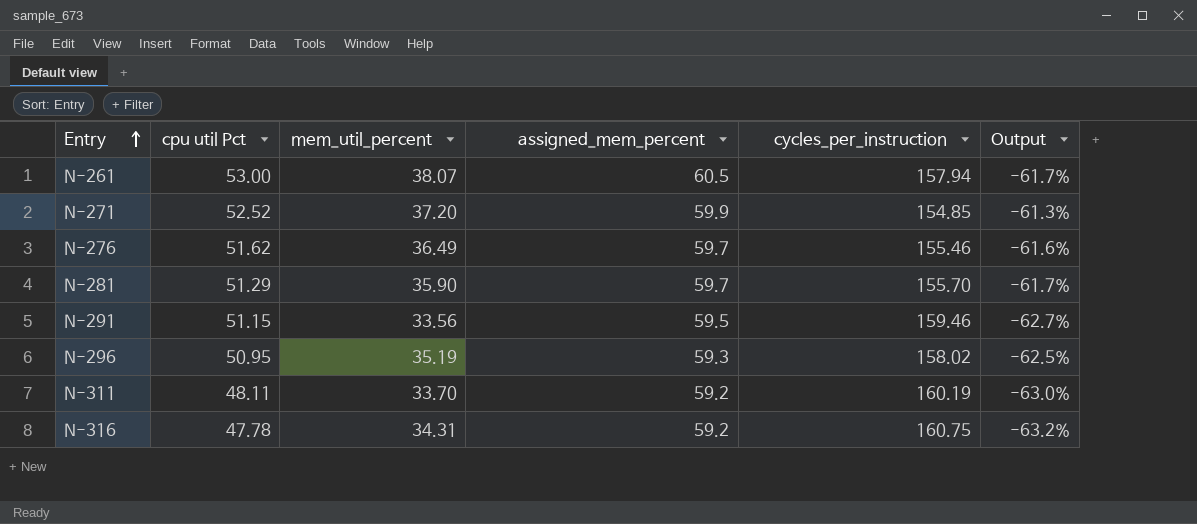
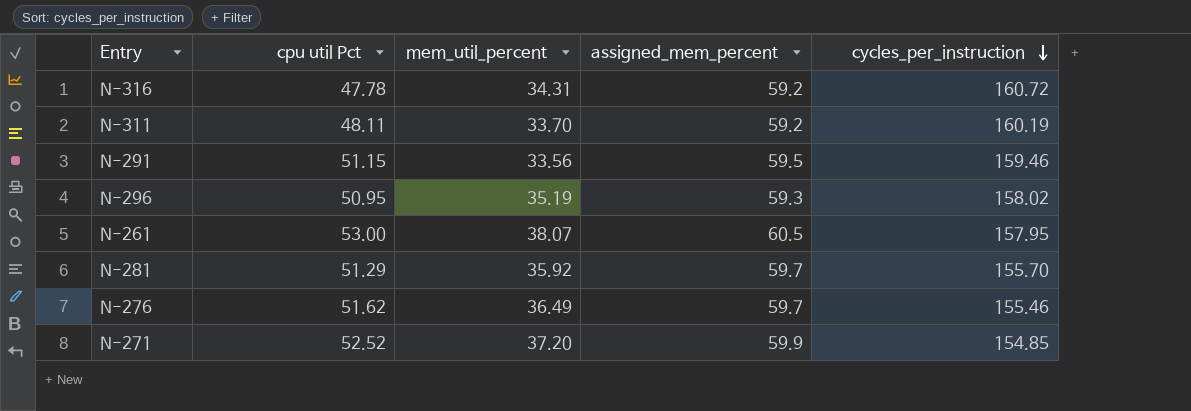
row order: Entry ascending -> cycles_per_instruction descending
column Output | formula: ([assigned_mem_percent] - [cycles_per_instruction]) / [cycles_per_instruction] -> none
N-316 | cycles_per_instruction: 160.75 -> 160.72
N-261 | cycles_per_instruction: 157.94 -> 157.95
N-281 | mem_util_percent: 35.90 -> 35.92

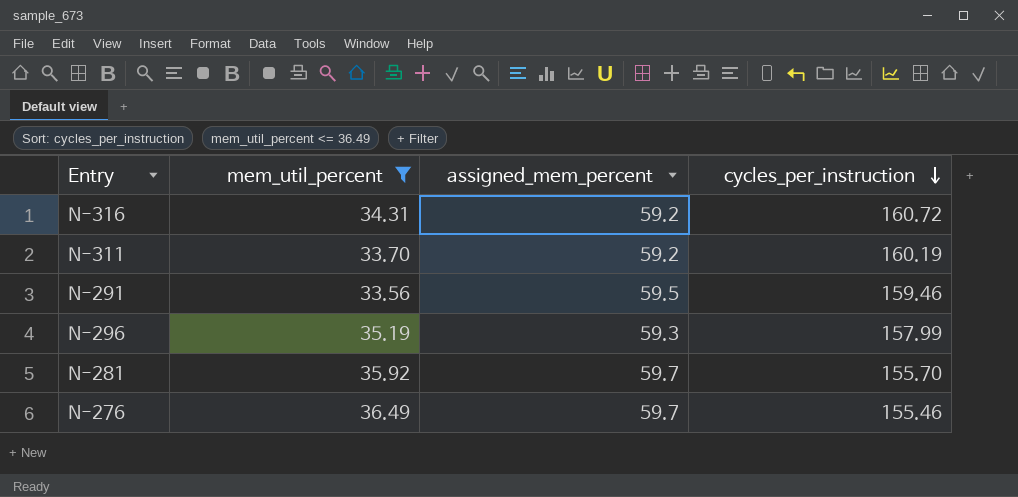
filter: none -> mem_util_percent <= 36.49
column cpu util Pct | position: 2 -> none
N-296 | cycles_per_instruction: 158.02 -> 157.99

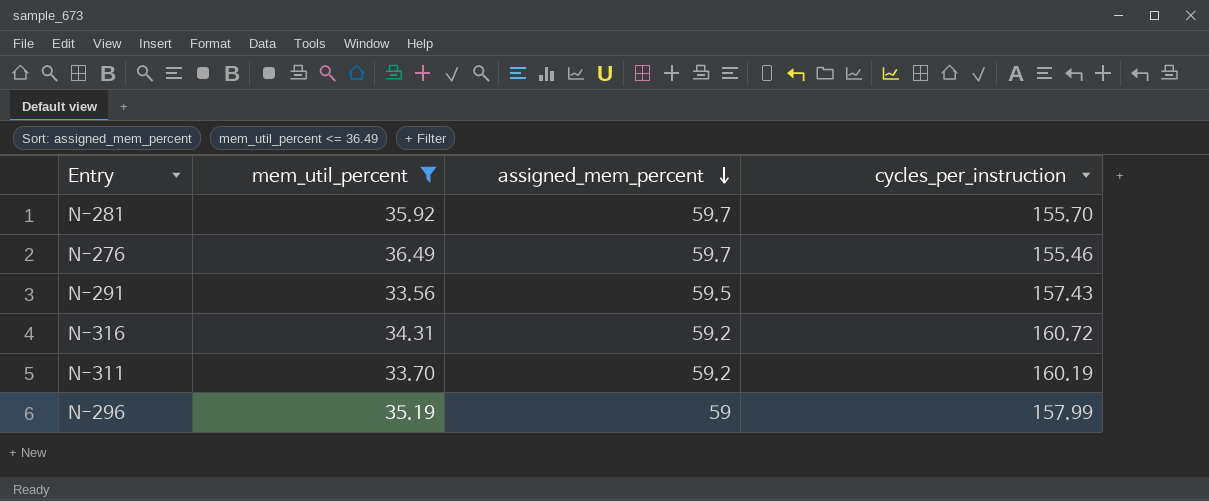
row order: cycles_per_instruction descending -> assigned_mem_percent descending
N-291 | cycles_per_instruction: 159.46 -> 157.43
N-296 | assigned_mem_percent: 59.3 -> 59

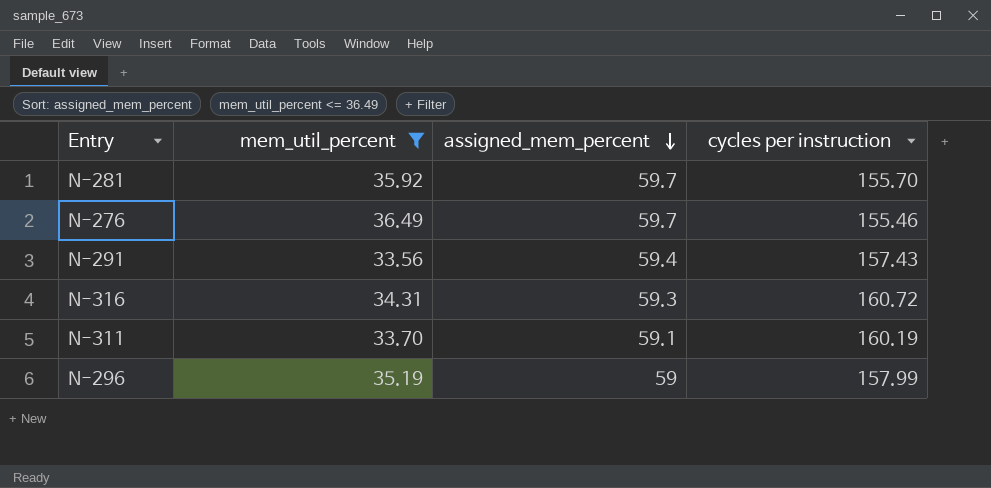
column name: cycles_per_instruction -> cycles per instruction
N-291 | assigned_mem_percent: 59.5 -> 59.4
N-316 | assigned_mem_percent: 59.2 -> 59.3
N-311 | assigned_mem_percent: 59.2 -> 59.1

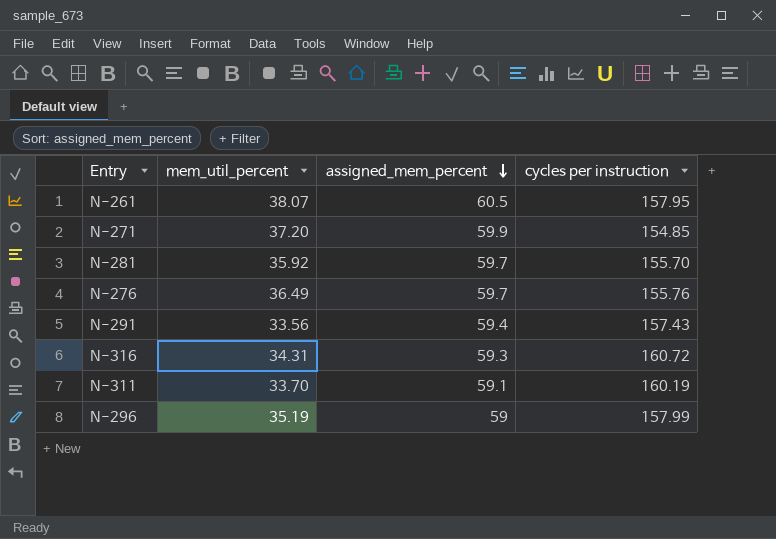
filter: mem_util_percent <= 36.49 -> none
N-276 | cycles per instruction: 155.46 -> 155.76

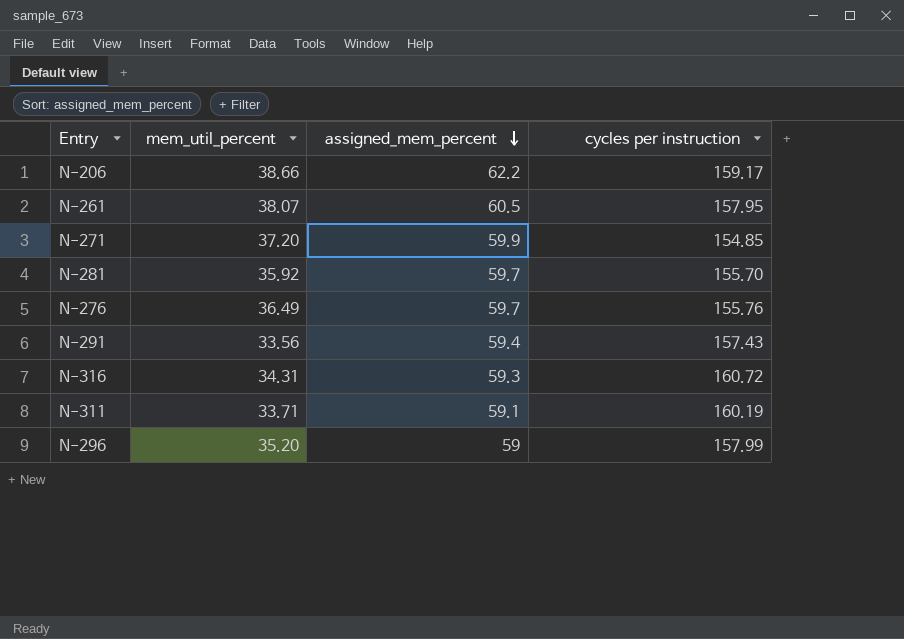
row N-206: none -> 38.66 | 62.2 | 159.17
N-311 | mem_util_percent: 33.70 -> 33.71
N-296 | mem_util_percent: 35.19 -> 35.20

